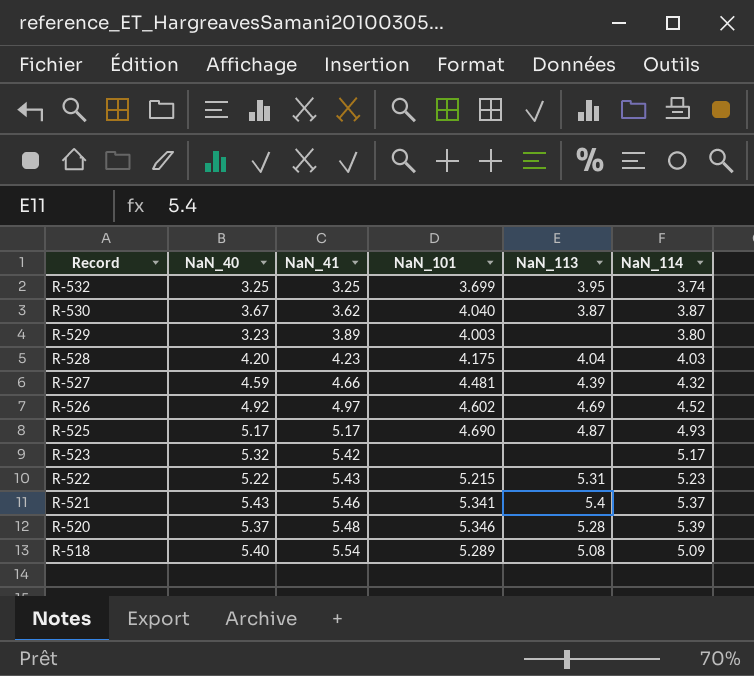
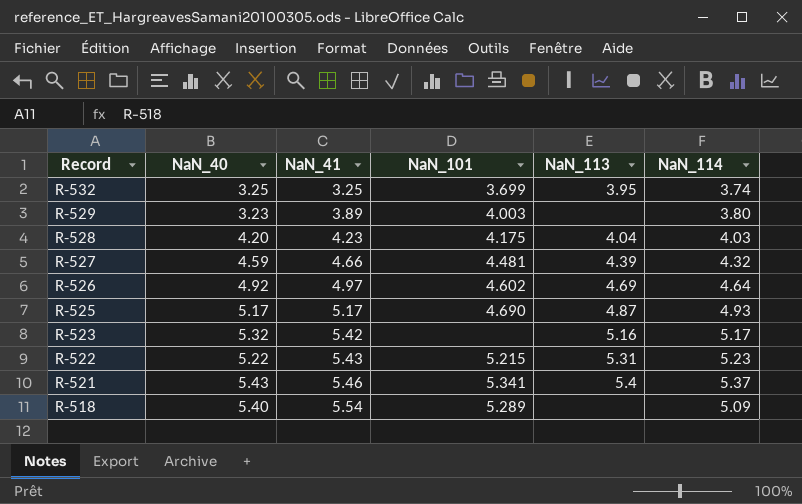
row R-530: 3.67 | 3.62 | 4.040 | 3.87 | 3.87 -> none
row R-520: 5.37 | 5.48 | 5.346 | 5.28 | 5.39 -> none
R-526 | NaN_114: 4.52 -> 4.64
R-523 | NaN_113: none -> 5.16
R-518 | NaN_113: 5.08 -> none

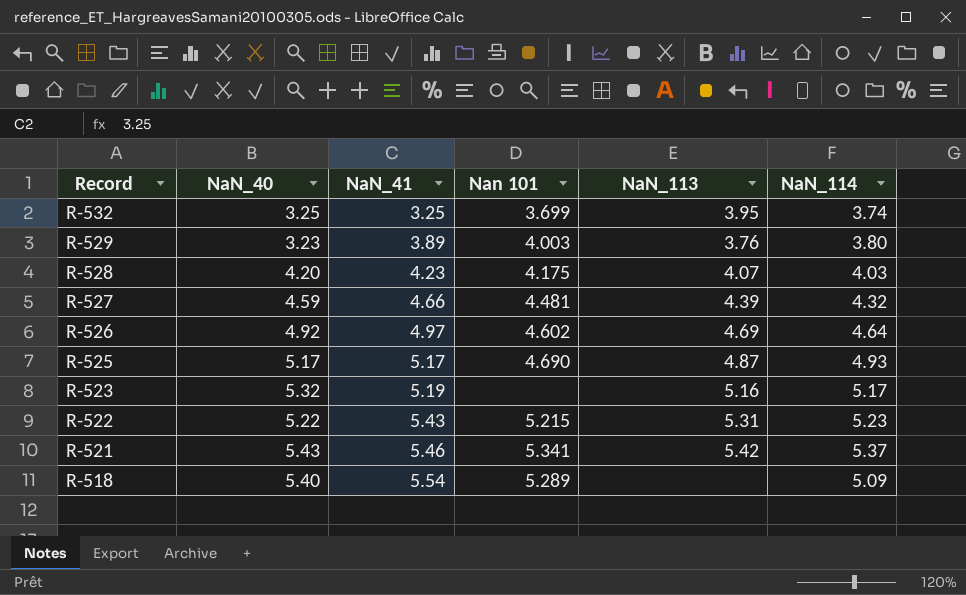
column name: NaN_101 -> Nan 101
R-529 | NaN_113: none -> 3.76
R-528 | NaN_113: 4.04 -> 4.07
R-523 | NaN_41: 5.42 -> 5.19
R-521 | NaN_113: 5.4 -> 5.42

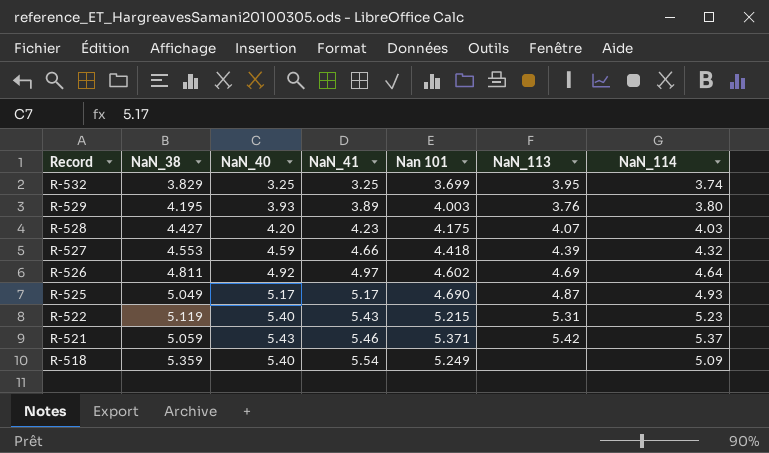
column NaN_38 | position: none -> 2
row R-523: 5.32 | 5.19 | none | 5.16 | 5.17 -> none
R-529 | NaN_40: 3.23 -> 3.93
R-527 | Nan 101: 4.481 -> 4.418
R-522 | NaN_40: 5.22 -> 5.40
R-521 | Nan 101: 5.341 -> 5.371
R-518 | Nan 101: 5.289 -> 5.249

